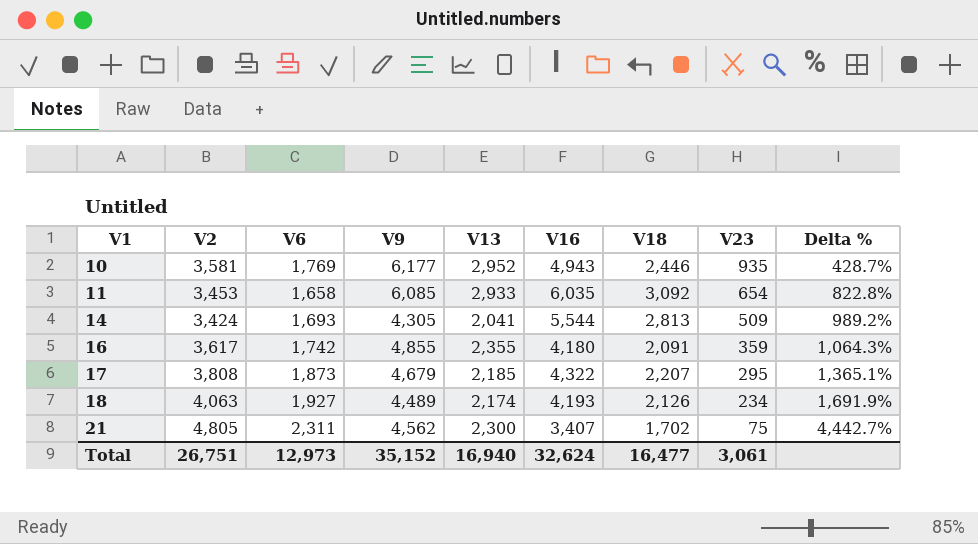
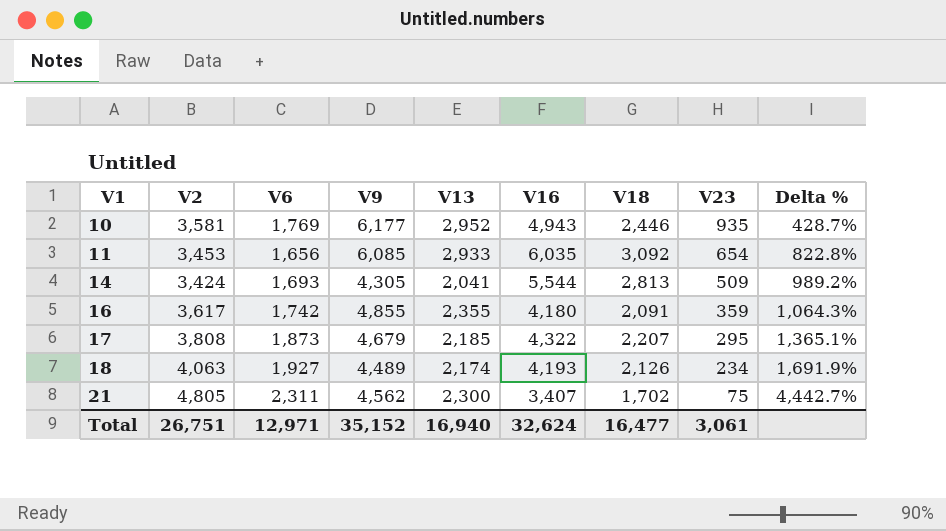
11 | V6: 1,658 -> 1,656
Total | V6: 12,973 -> 12,971

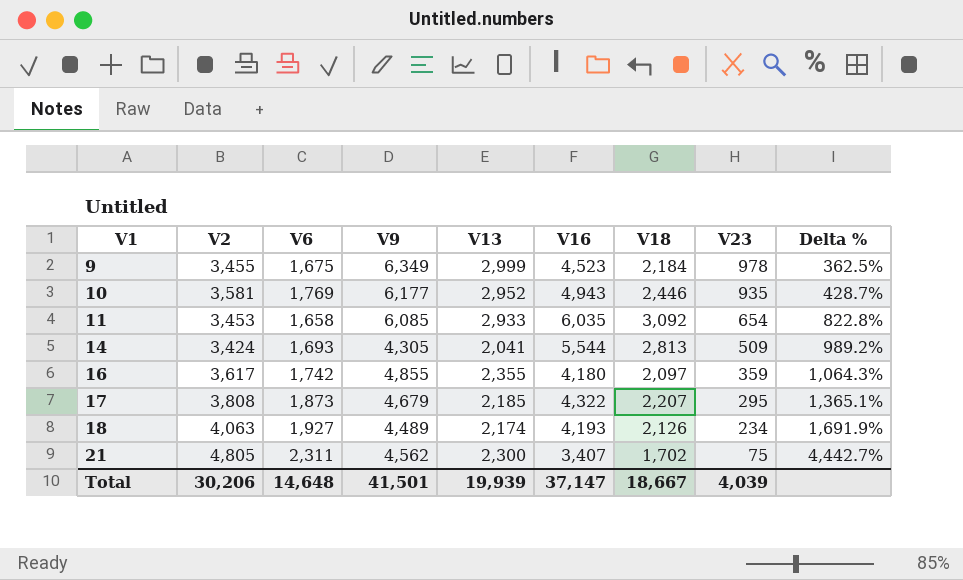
row 9: none -> 3,455 | 1,675 | 6,349 | 2,999 | 4,523 | 2,184 | 978 | 362.5%
11 | V6: 1,656 -> 1,658
16 | V18: 2,091 -> 2,097
Total | V2: 26,751 -> 30,206
Total | V6: 12,971 -> 14,648
Total | V9: 35,152 -> 41,501
Total | V13: 16,940 -> 19,939
Total | V16: 32,624 -> 37,147
Total | V18: 16,477 -> 18,667
Total | V23: 3,061 -> 4,039

